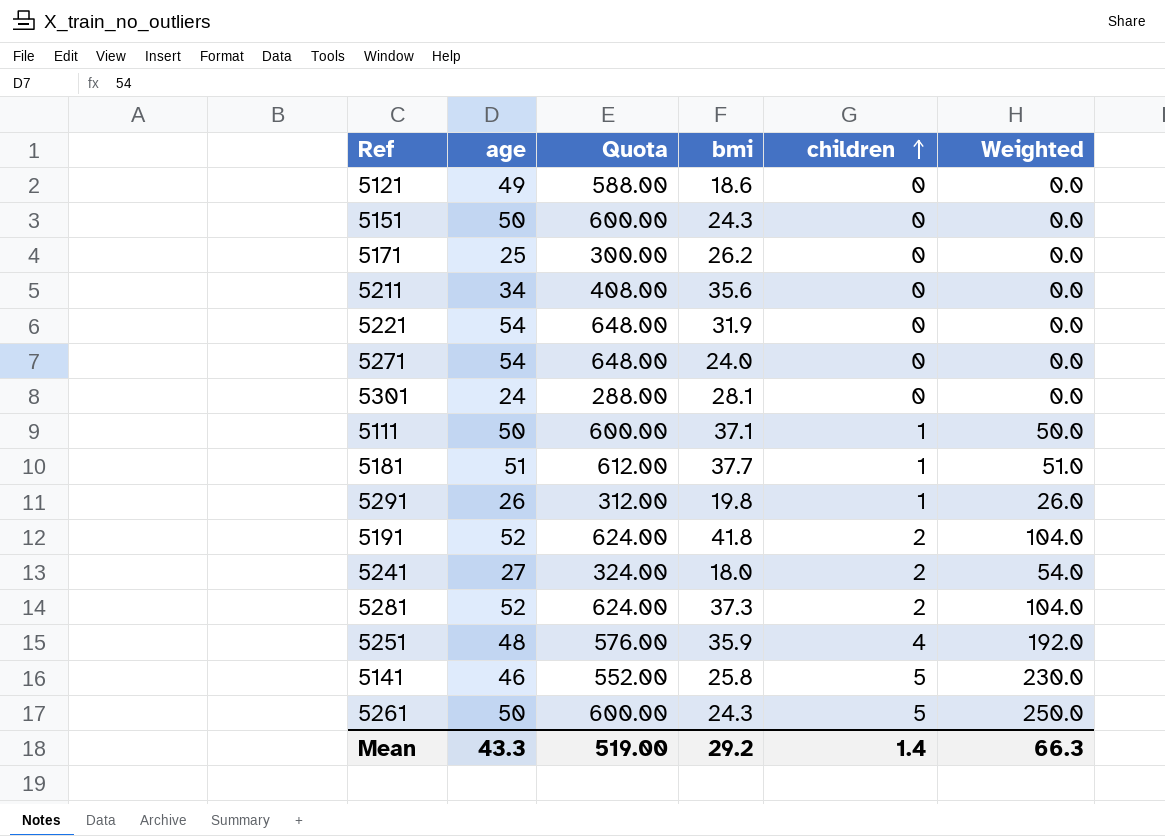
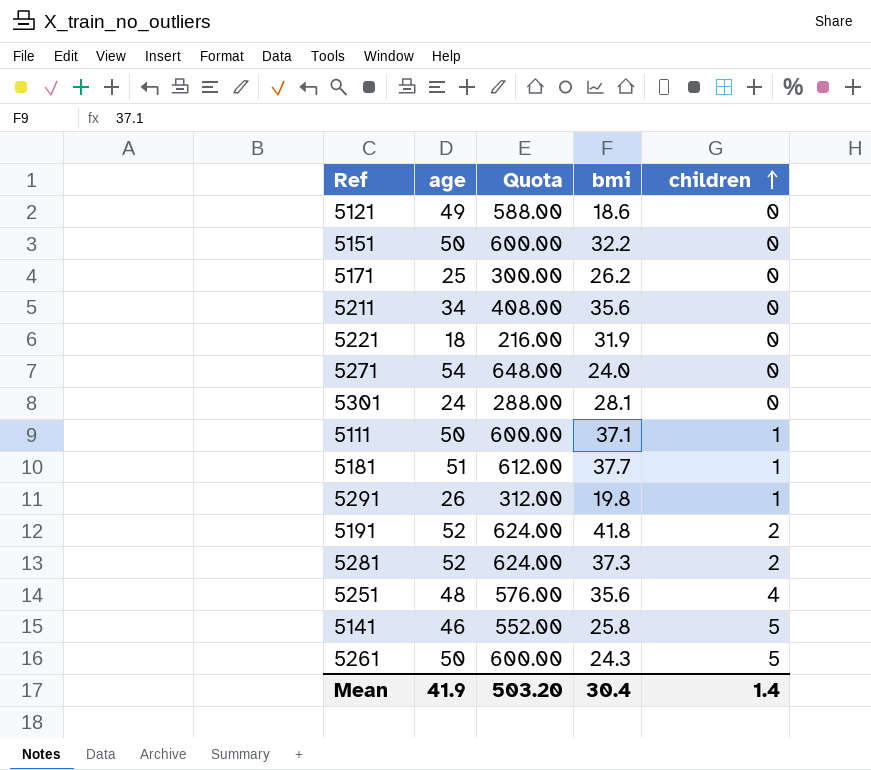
column Weighted | formula: [age] * [children] -> none
row 5241: 27 | 324.00 | 18.0 | 2 | 54.0 -> none
5151 | bmi: 24.3 -> 32.2
5221 | age: 54 -> 18
5221 | Quota: 648.00 -> 216.00
5251 | bmi: 35.9 -> 35.6
Mean | age: 43.3 -> 41.9
Mean | Quota: 519.00 -> 503.20
Mean | bmi: 29.2 -> 30.4

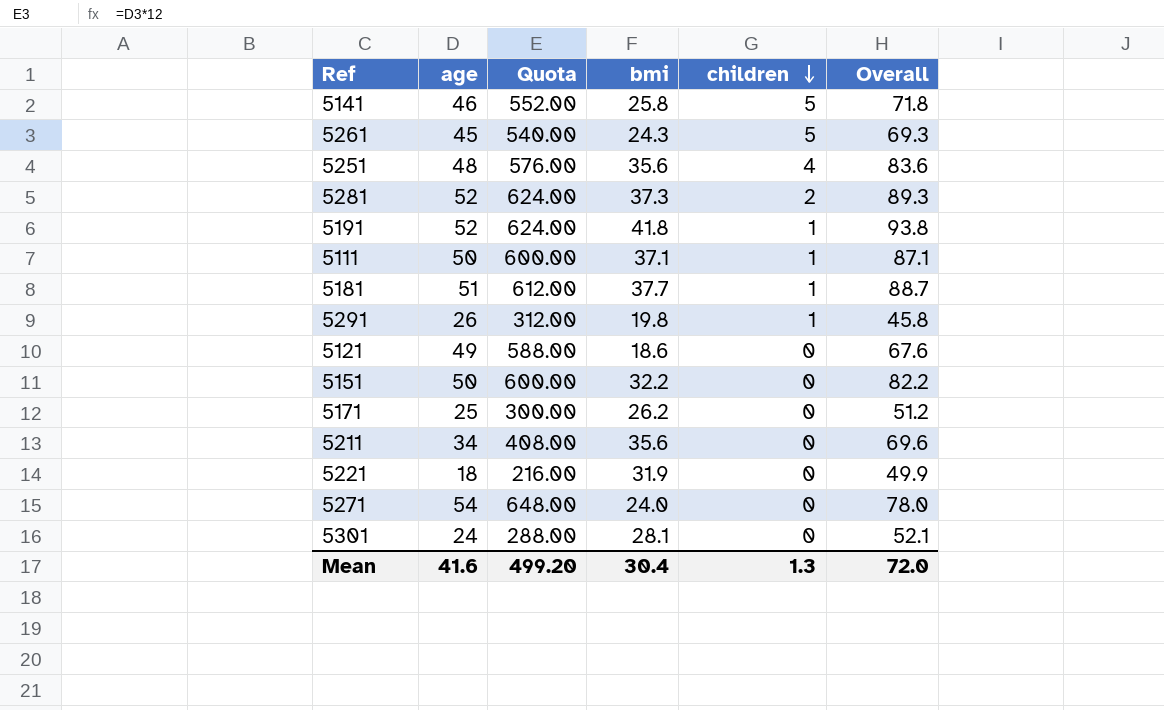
row order: children ascending -> children descending
column Overall | formula: none -> [age] + [bmi]
5261 | age: 50 -> 45
5261 | Quota: 600.00 -> 540.00
5191 | children: 2 -> 1
Mean | age: 41.9 -> 41.6
Mean | Quota: 503.20 -> 499.20
Mean | children: 1.4 -> 1.3

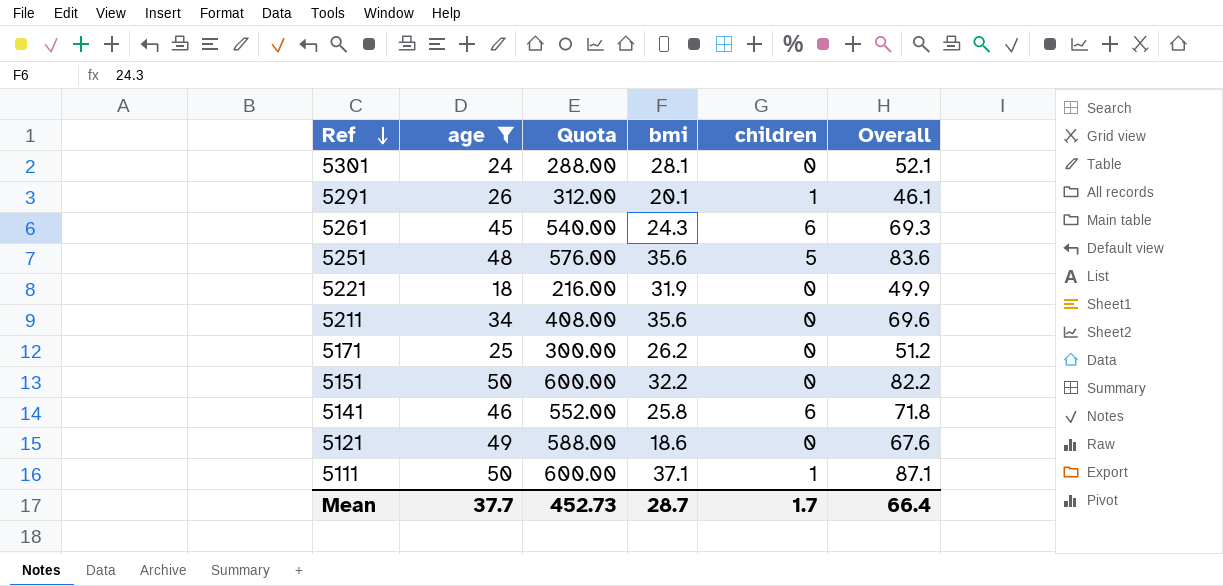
filter: none -> age <= 50
row order: children descending -> Ref descending
5291 | bmi: 19.8 -> 20.1
5291 | Overall: 45.8 -> 46.1
5261 | children: 5 -> 6
5251 | children: 4 -> 5
5141 | children: 5 -> 6
Mean | age: 41.6 -> 37.7
Mean | Quota: 499.20 -> 452.73
Mean | bmi: 30.4 -> 28.7
Mean | children: 1.3 -> 1.7
Mean | Overall: 72.0 -> 66.4

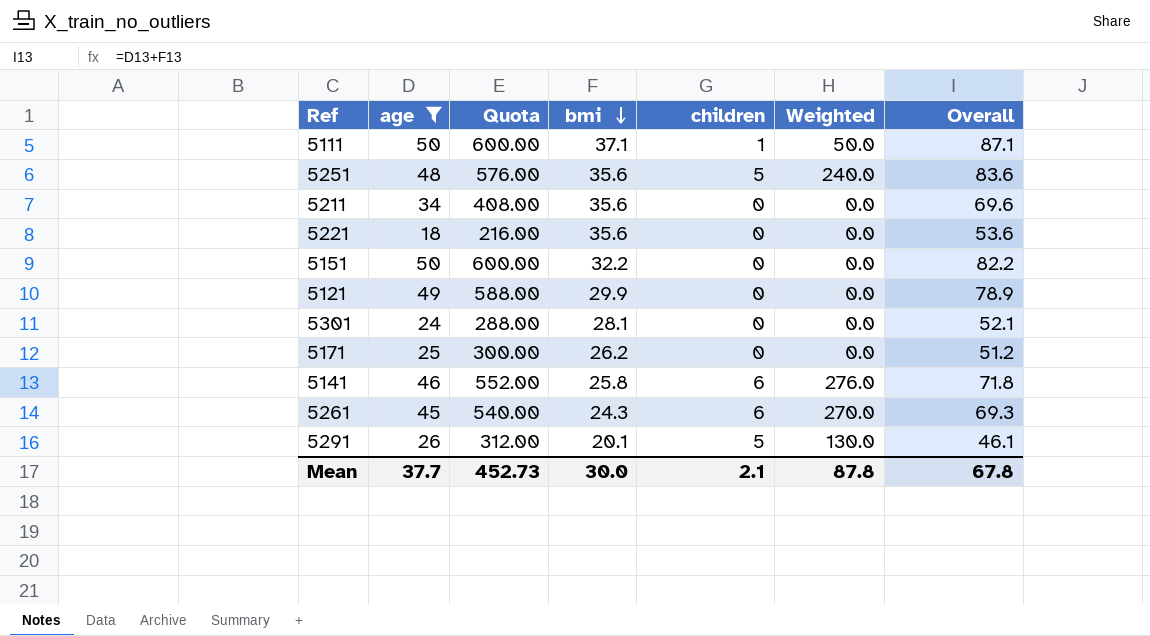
row order: Ref descending -> bmi descending
column Weighted | formula: none -> [age] * [children]
5221 | bmi: 31.9 -> 35.6
5221 | Overall: 49.9 -> 53.6
5121 | bmi: 18.6 -> 29.9
5121 | Overall: 67.6 -> 78.9
5291 | children: 1 -> 5
Mean | bmi: 28.7 -> 30.0
Mean | children: 1.7 -> 2.1
Mean | Overall: 66.4 -> 67.8

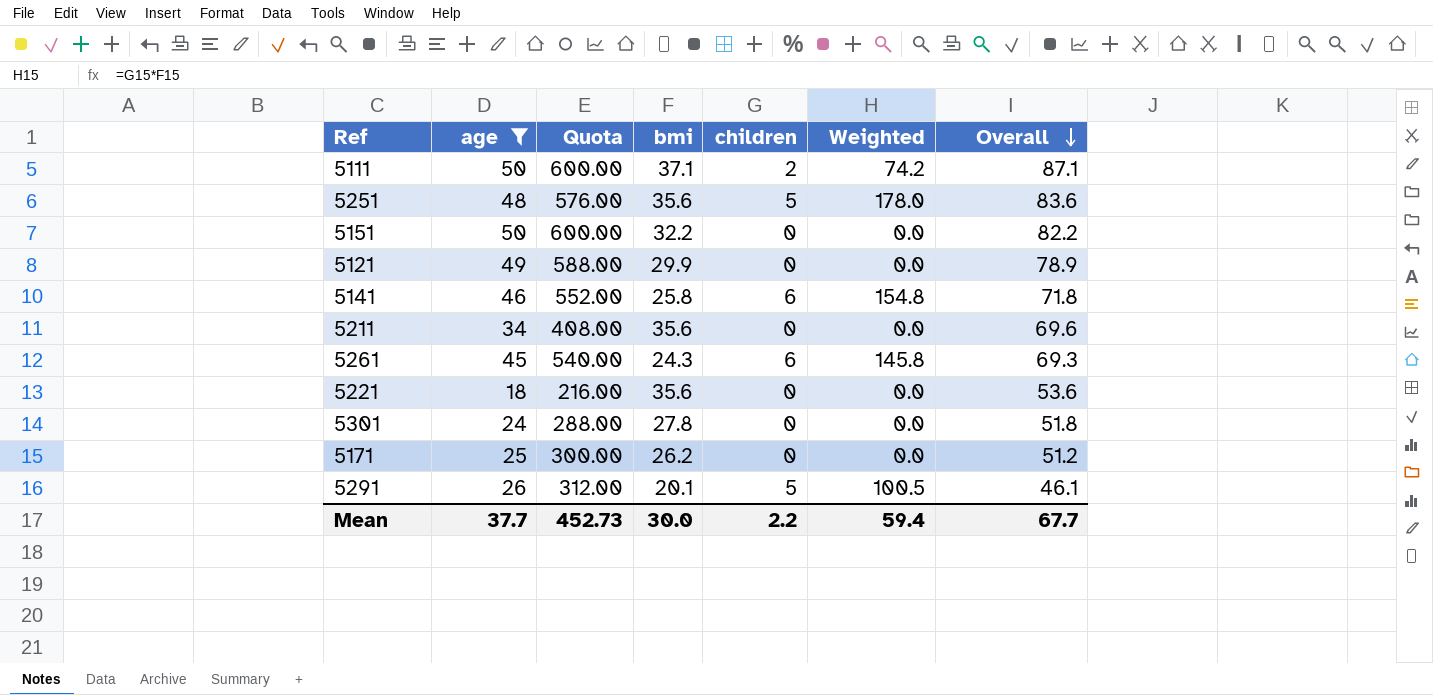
row order: bmi descending -> Overall descending
column Weighted | formula: [age] * [children] -> [bmi] * [children]
5111 | children: 1 -> 2
5301 | bmi: 28.1 -> 27.8
5301 | Overall: 52.1 -> 51.8
Mean | children: 2.1 -> 2.2
Mean | Weighted: 87.8 -> 59.4
Mean | Overall: 67.8 -> 67.7

